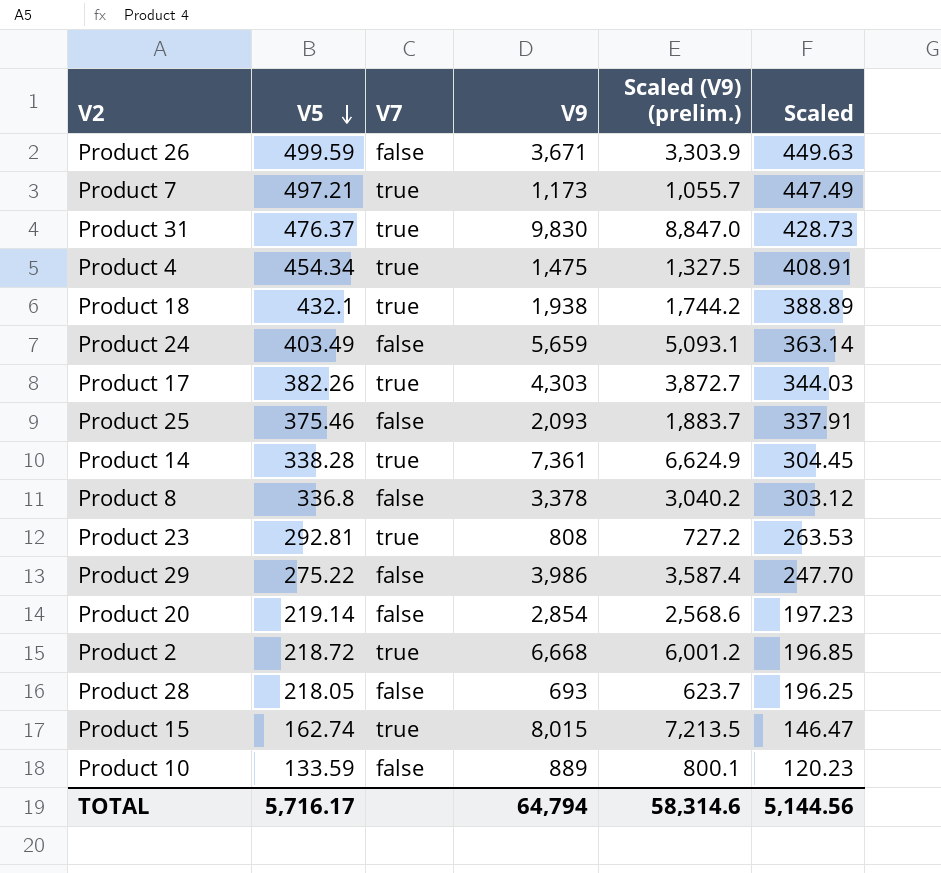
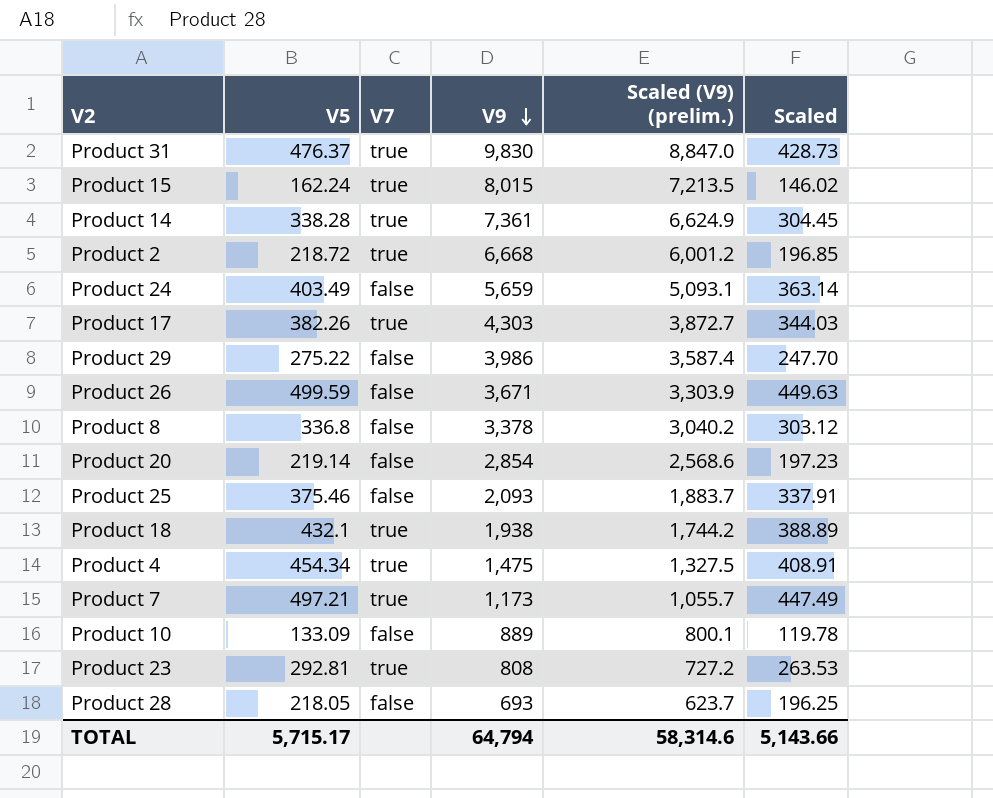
row order: V5 descending -> V9 descending
Product 15 | V5: 162.74 -> 162.24
Product 15 | Scaled: 146.47 -> 146.02
Product 10 | V5: 133.59 -> 133.09
Product 10 | Scaled: 120.23 -> 119.78
TOTAL | V5: 5,716.17 -> 5,715.17
TOTAL | Scaled: 5,144.56 -> 5,143.66

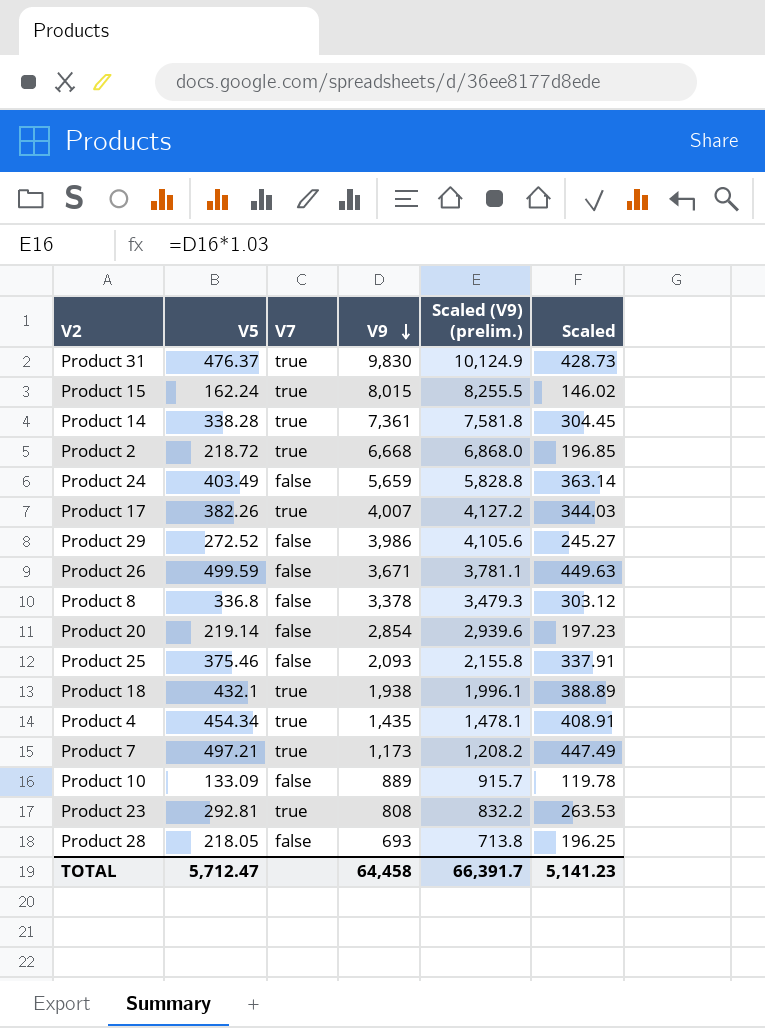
column Scaled (V9) (prelim.) | formula: [V9] * 0.9 -> [V9] * 1.03
Product 17 | V9: 4,303 -> 4,007
Product 29 | V5: 275.22 -> 272.52
Product 29 | Scaled: 247.70 -> 245.27
Product 4 | V9: 1,475 -> 1,435
TOTAL | V5: 5,715.17 -> 5,712.47
TOTAL | V9: 64,794 -> 64,458
TOTAL | Scaled (V9) (prelim.): 58,314.6 -> 66,391.7
TOTAL | Scaled: 5,143.66 -> 5,141.23

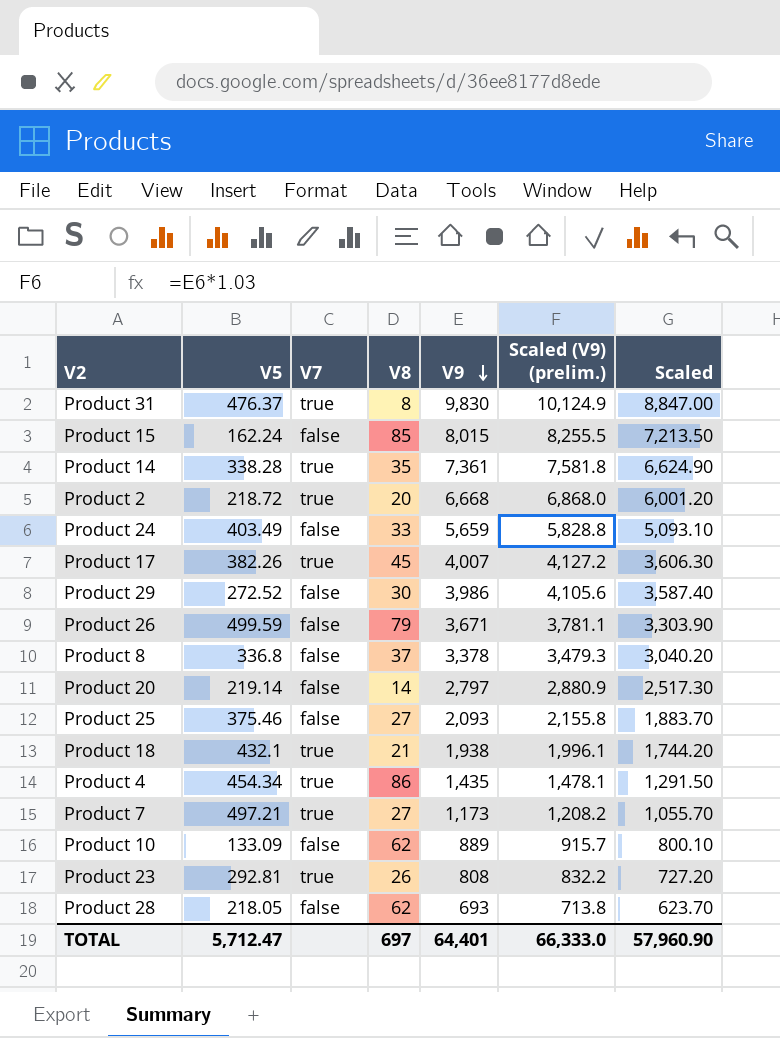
column V8 | position: none -> 4
column Scaled | formula: [V5] * 0.9 -> [V9] * 0.9
Product 15 | V7: true -> false
Product 20 | V9: 2,854 -> 2,797
Product 20 | Scaled (V9) (prelim.): 2,939.6 -> 2,880.9
TOTAL | V9: 64,458 -> 64,401
TOTAL | Scaled (V9) (prelim.): 66,391.7 -> 66,333.0
TOTAL | Scaled: 5,141.23 -> 57,960.90

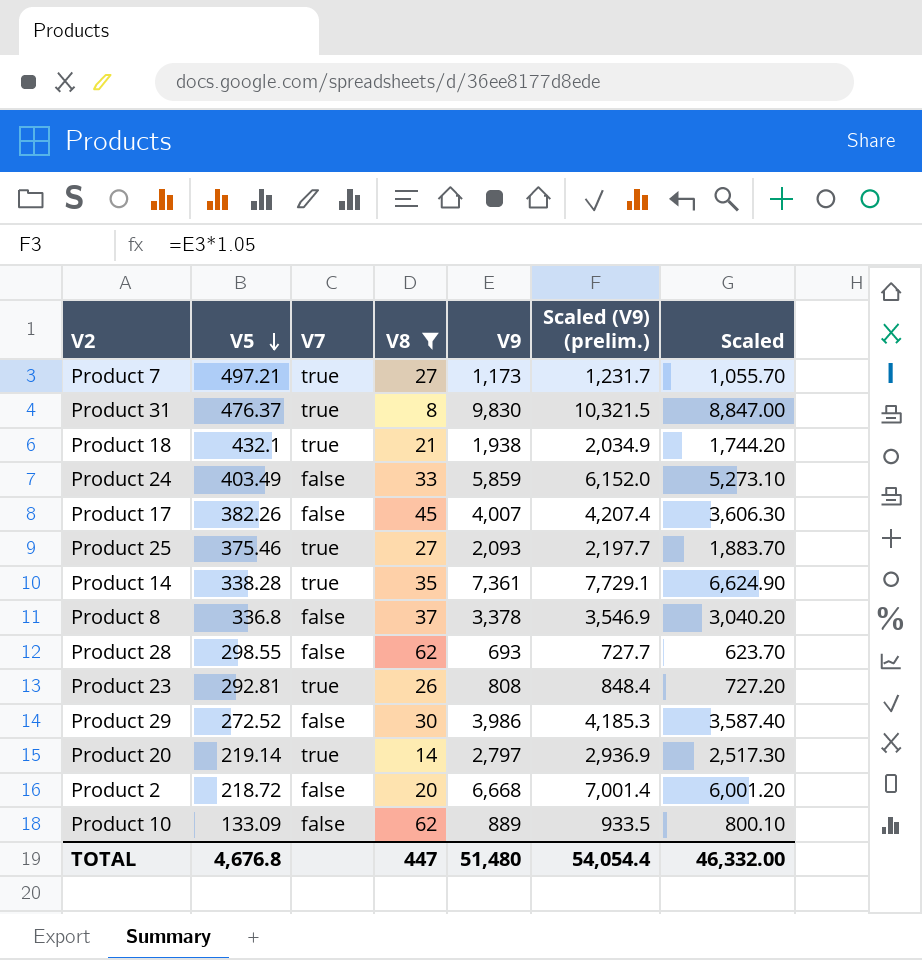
filter: none -> V8 <= 62
row order: V9 descending -> V5 descending
column Scaled (V9) (prelim.) | formula: [V9] * 1.03 -> [V9] * 1.05
Product 24 | V9: 5,659 -> 5,859
Product 24 | Scaled: 5,093.10 -> 5,273.10
Product 17 | V7: true -> false
Product 25 | V7: false -> true
Product 28 | V5: 218.05 -> 298.55
Product 20 | V7: false -> true
Product 2 | V7: true -> false
TOTAL | V5: 5,712.47 -> 4,676.8
TOTAL | V8: 697 -> 447
TOTAL | V9: 64,401 -> 51,480
TOTAL | Scaled (V9) (prelim.): 66,333.0 -> 54,054.4
TOTAL | Scaled: 57,960.90 -> 46,332.00

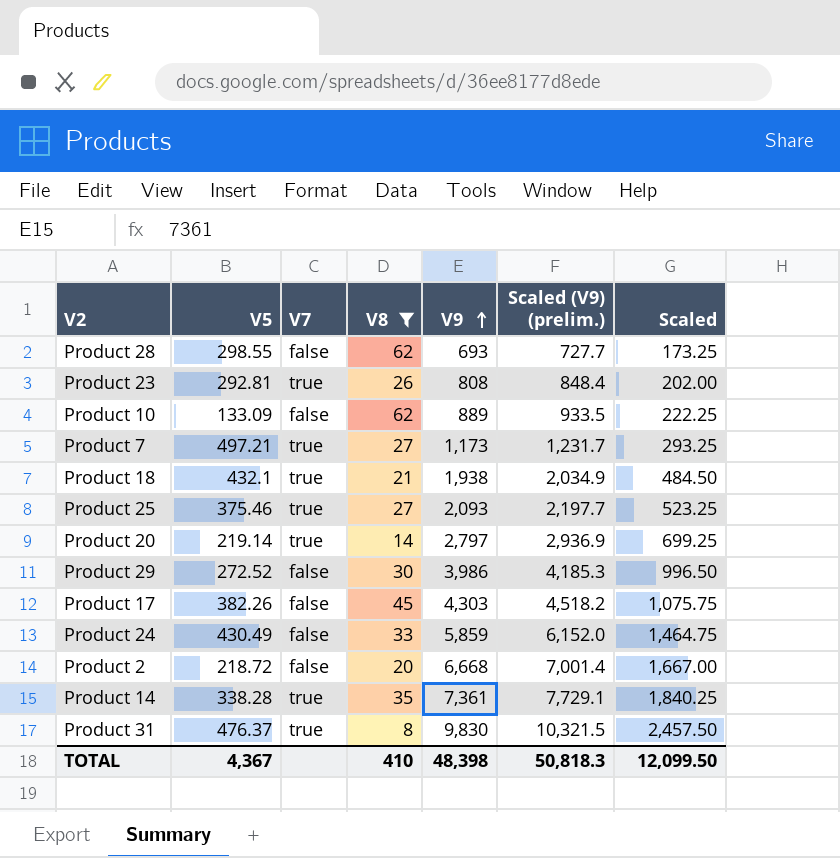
row order: V5 descending -> V9 ascending
column Scaled | formula: [V9] * 0.9 -> [V9] * 0.25
row Product 8: 336.8 | false | 37 | 3,378 | 3,546.9 | 3,040.20 -> none
Product 17 | V9: 4,007 -> 4,303
Product 17 | Scaled (V9) (prelim.): 4,207.4 -> 4,518.2
Product 24 | V5: 403.49 -> 430.49
TOTAL | V5: 4,676.8 -> 4,367
TOTAL | V8: 447 -> 410
TOTAL | V9: 51,480 -> 48,398
TOTAL | Scaled (V9) (prelim.): 54,054.4 -> 50,818.3
TOTAL | Scaled: 46,332.00 -> 12,099.50

